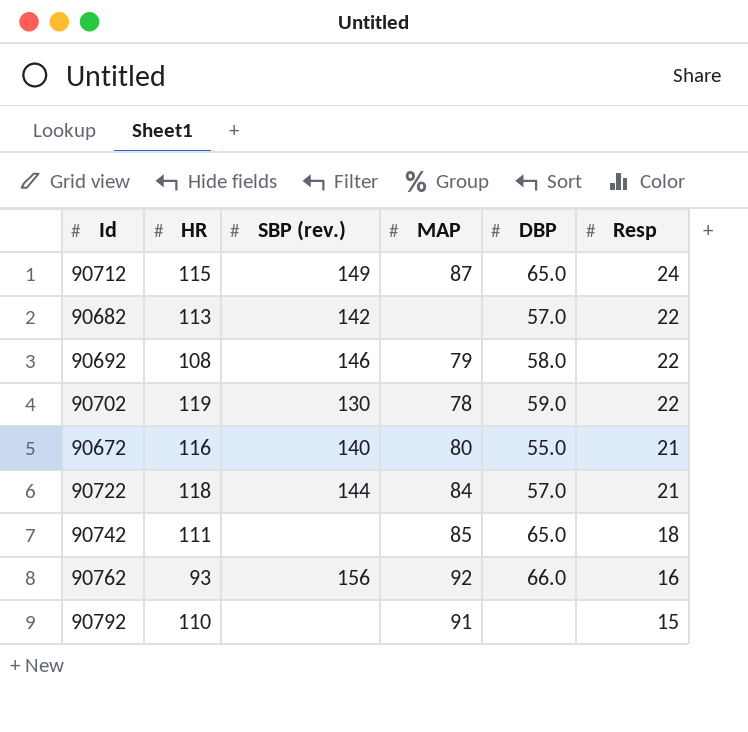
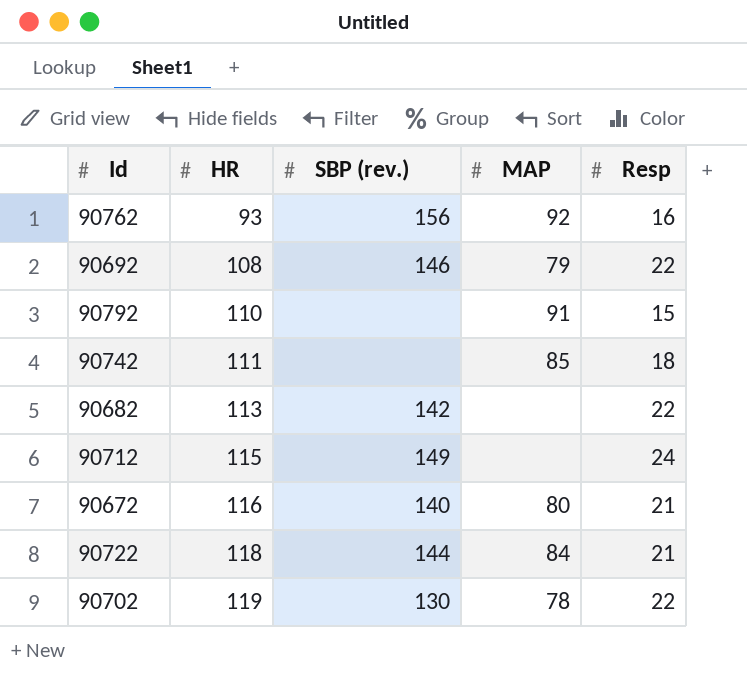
row order: Resp descending -> HR ascending
column DBP | position: 5 -> none
90712 | MAP: 87 -> none

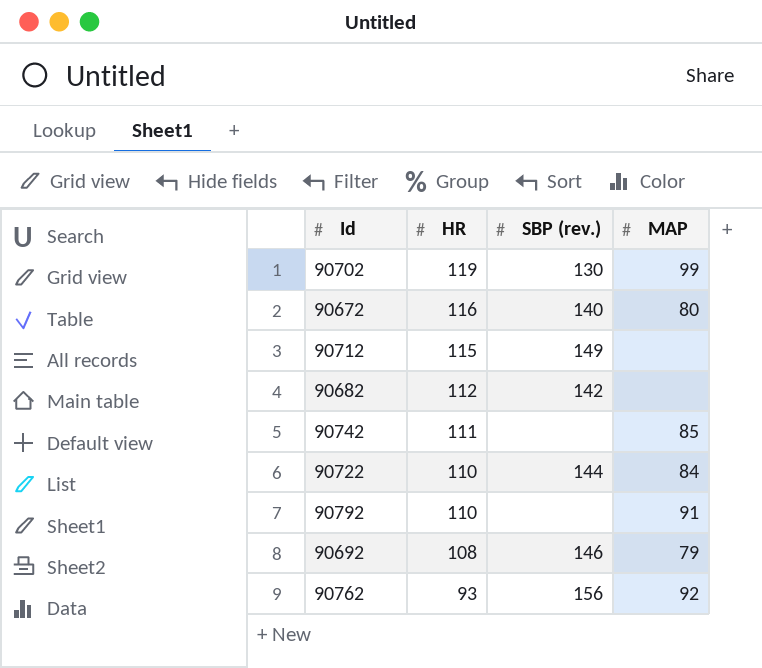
row order: HR ascending -> HR descending
column Resp | position: 5 -> none
90702 | MAP: 78 -> 99
90682 | HR: 113 -> 112
90722 | HR: 118 -> 110

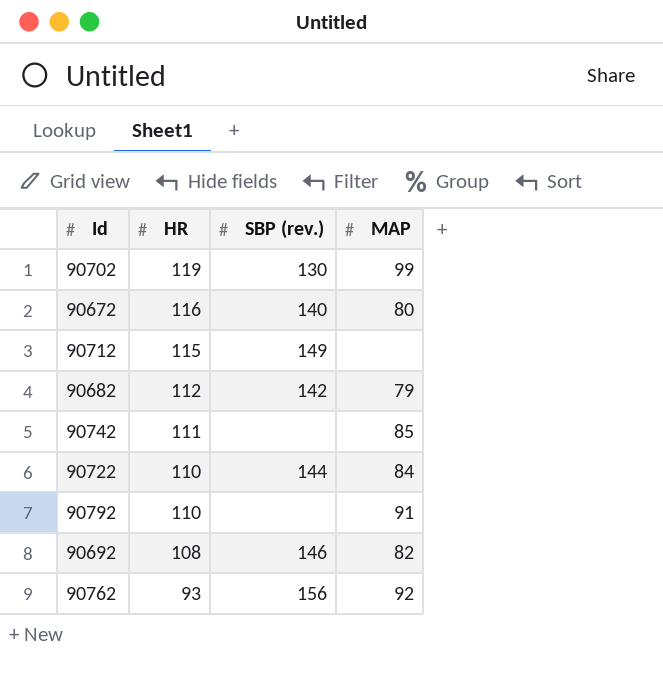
90682 | MAP: none -> 79
90692 | MAP: 79 -> 82

